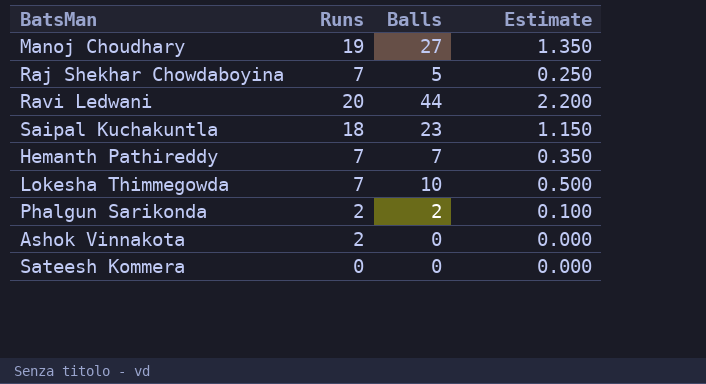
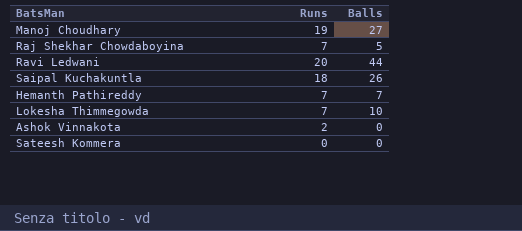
column Estimate | formula: [Balls] * 0.05 -> none
row Phalgun Sarikonda: 2 | 2 | 0.100 -> none
Saipal Kuchakuntla | Balls: 23 -> 26

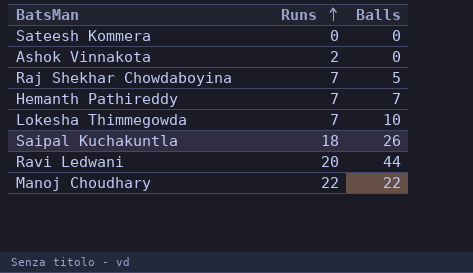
row order: none -> Runs ascending
Manoj Choudhary | Runs: 19 -> 22
Manoj Choudhary | Balls: 27 -> 22

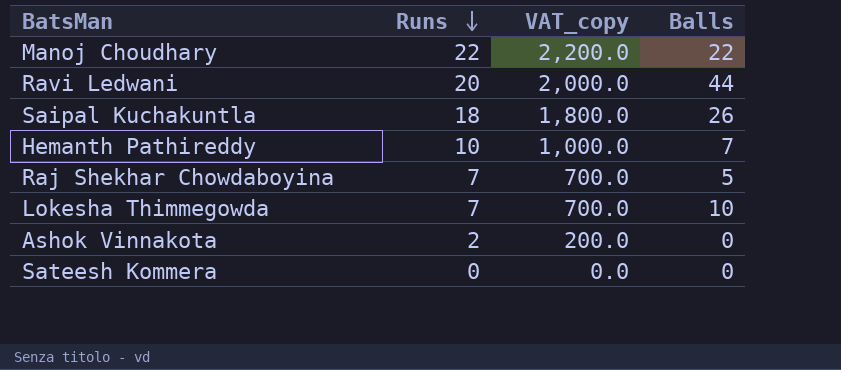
row order: Runs ascending -> Runs descending
column VAT_copy | formula: none -> [Runs] * 100
Hemanth Pathireddy | Runs: 7 -> 10

